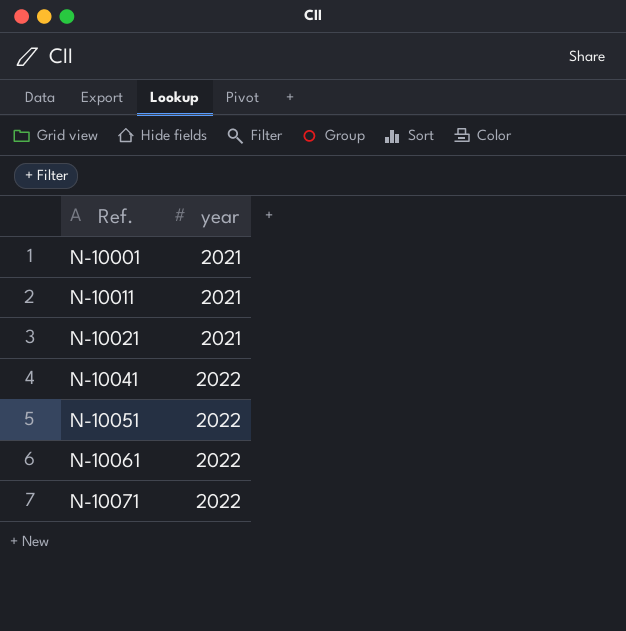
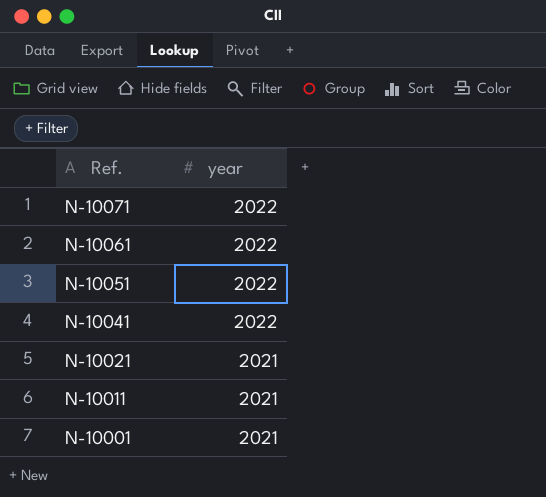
row order: Ref. ascending -> Ref. descending

